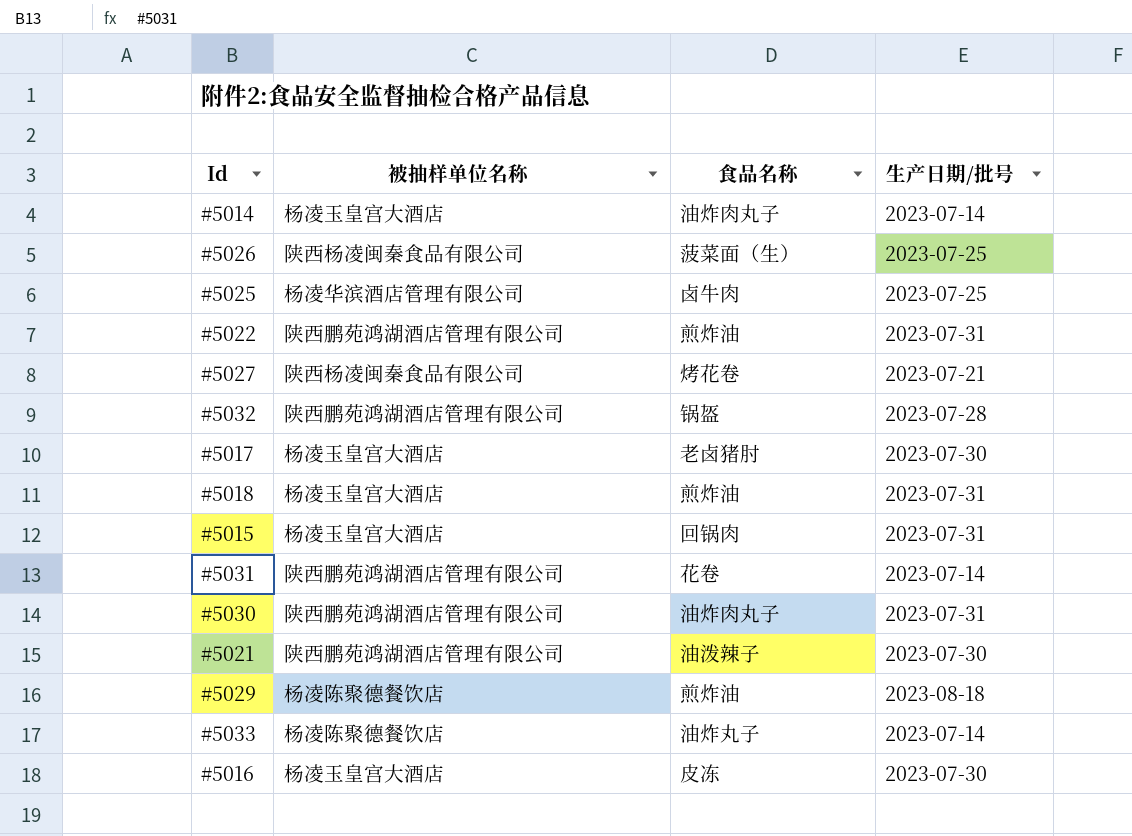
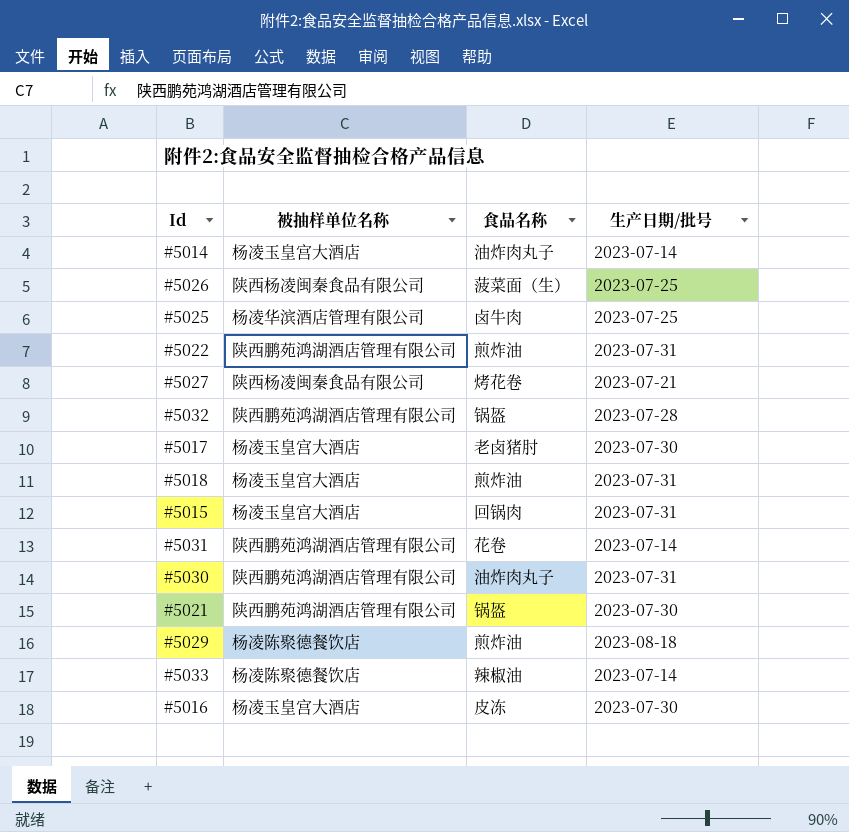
#5021 | 食品名称: 油泼辣子 -> 锅盔
#5033 | 食品名称: 油炸丸子 -> 辣椒油

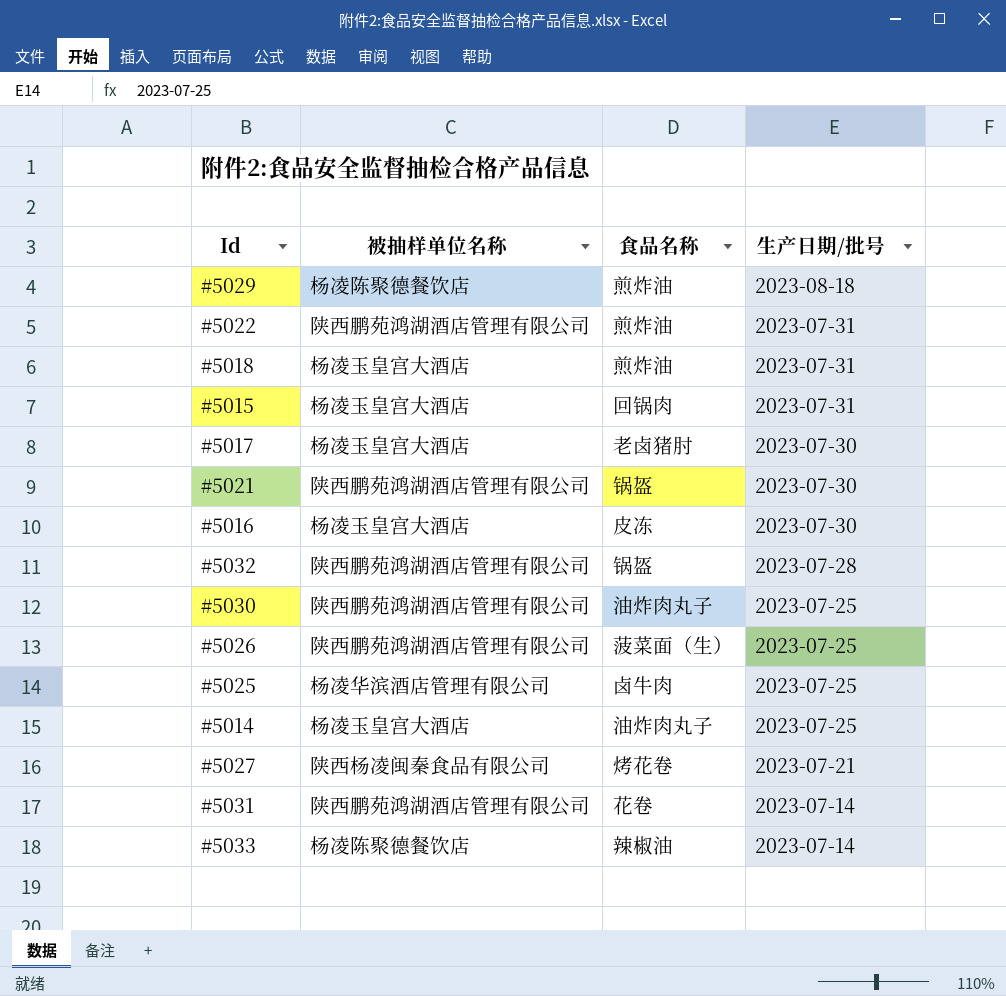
row order: none -> 生产日期/批号 descending
#5030 | 生产日期/批号: 2023-07-31 -> 2023-07-25
#5026 | 被抽样单位名称: 陕西杨凌闽秦食品有限公司 -> 陕西鹏苑鸿湖酒店管理有限公司
#5014 | 生产日期/批号: 2023-07-14 -> 2023-07-25

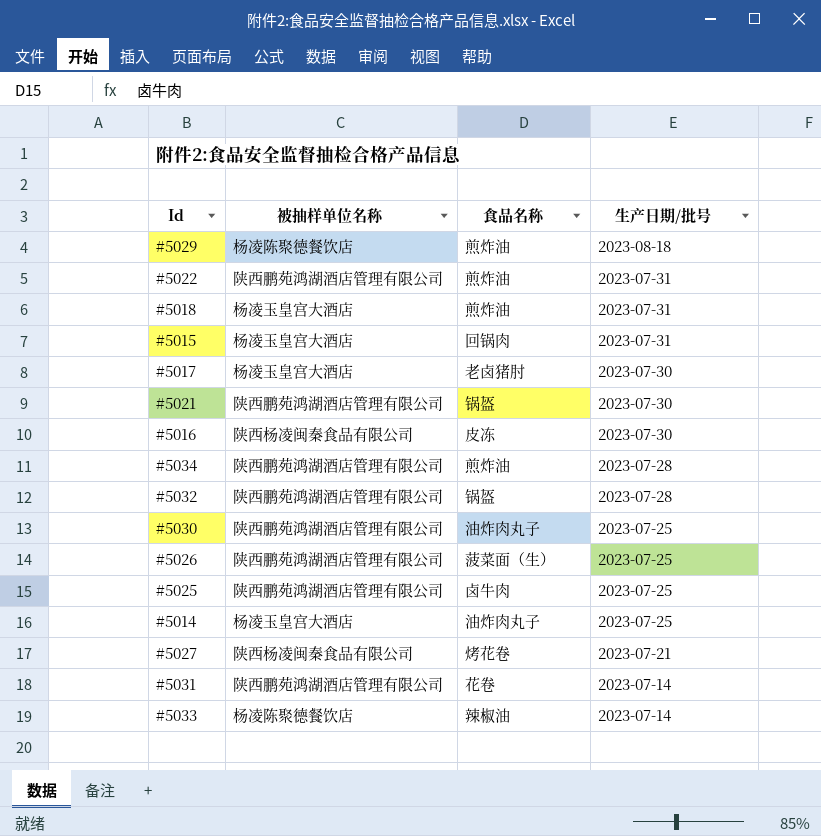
#5016 | 被抽样单位名称: 杨凌玉皇宫大酒店 -> 陕西杨凌闽秦食品有限公司
row #5034: none -> 陕西鹏苑鸿湖酒店管理有限公司 | 煎炸油 | 2023-07-28
#5025 | 被抽样单位名称: 杨凌华滨酒店管理有限公司 -> 陕西鹏苑鸿湖酒店管理有限公司

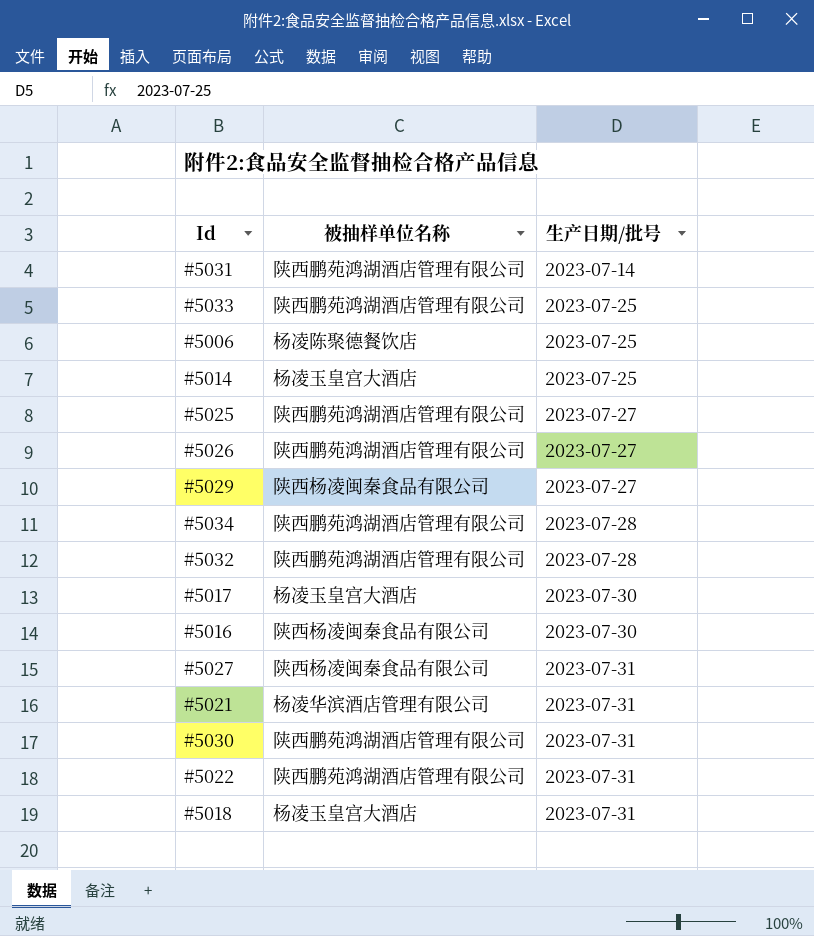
row order: 生产日期/批号 descending -> 生产日期/批号 ascending
column 食品名称 | position: 3 -> none
row #5015: 杨凌玉皇宫大酒店 | 回锅肉 | 2023-07-31 -> none
#5033 | 被抽样单位名称: 杨凌陈聚德餐饮店 -> 陕西鹏苑鸿湖酒店管理有限公司
#5033 | 生产日期/批号: 2023-07-14 -> 2023-07-25
row #5006: none -> 杨凌陈聚德餐饮店 | 2023-07-25
#5025 | 生产日期/批号: 2023-07-25 -> 2023-07-27
#5026 | 生产日期/批号: 2023-07-25 -> 2023-07-27
#5029 | 被抽样单位名称: 杨凌陈聚德餐饮店 -> 陕西杨凌闽秦食品有限公司
#5029 | 生产日期/批号: 2023-08-18 -> 2023-07-27
#5027 | 生产日期/批号: 2023-07-21 -> 2023-07-31
#5021 | 被抽样单位名称: 陕西鹏苑鸿湖酒店管理有限公司 -> 杨凌华滨酒店管理有限公司
#5021 | 生产日期/批号: 2023-07-30 -> 2023-07-31
#5030 | 生产日期/批号: 2023-07-25 -> 2023-07-31

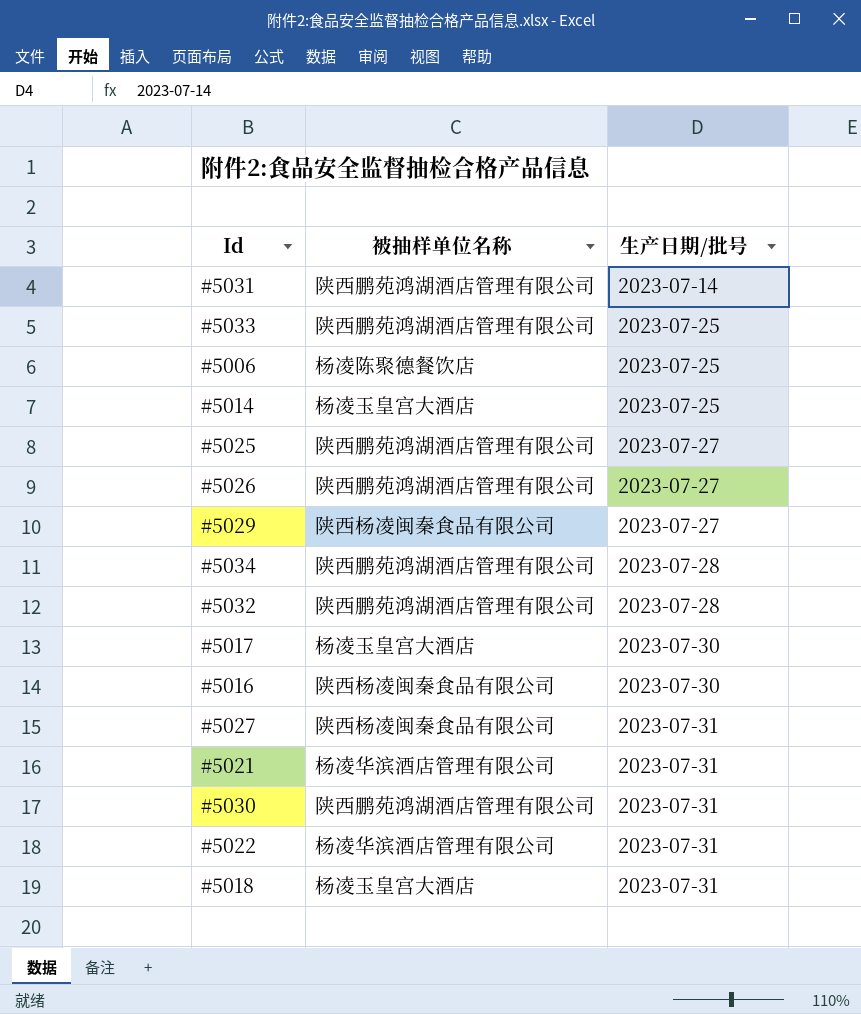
#5022 | 被抽样单位名称: 陕西鹏苑鸿湖酒店管理有限公司 -> 杨凌华滨酒店管理有限公司

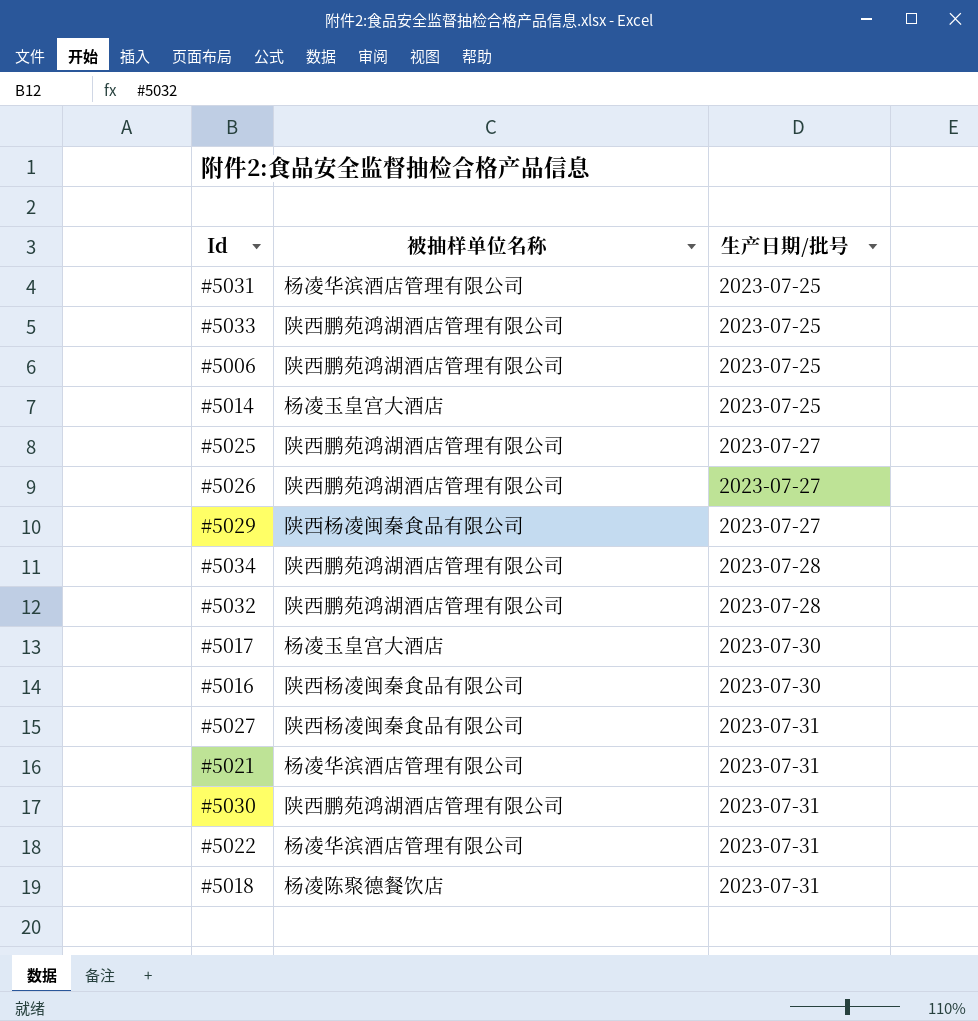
#5031 | 被抽样单位名称: 陕西鹏苑鸿湖酒店管理有限公司 -> 杨凌华滨酒店管理有限公司
#5031 | 生产日期/批号: 2023-07-14 -> 2023-07-25
#5006 | 被抽样单位名称: 杨凌陈聚德餐饮店 -> 陕西鹏苑鸿湖酒店管理有限公司
#5018 | 被抽样单位名称: 杨凌玉皇宫大酒店 -> 杨凌陈聚德餐饮店

